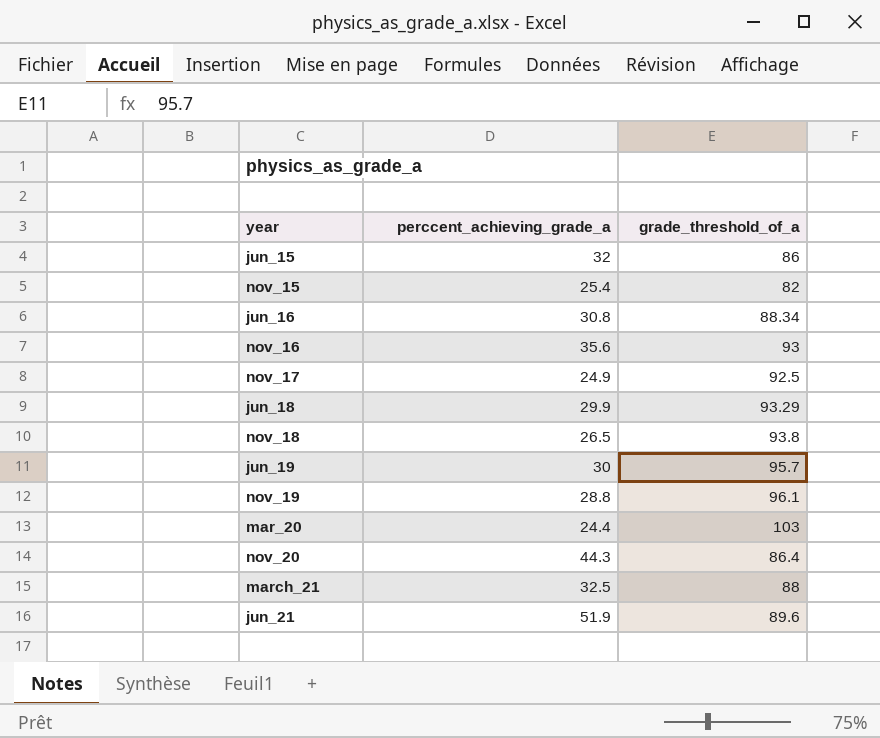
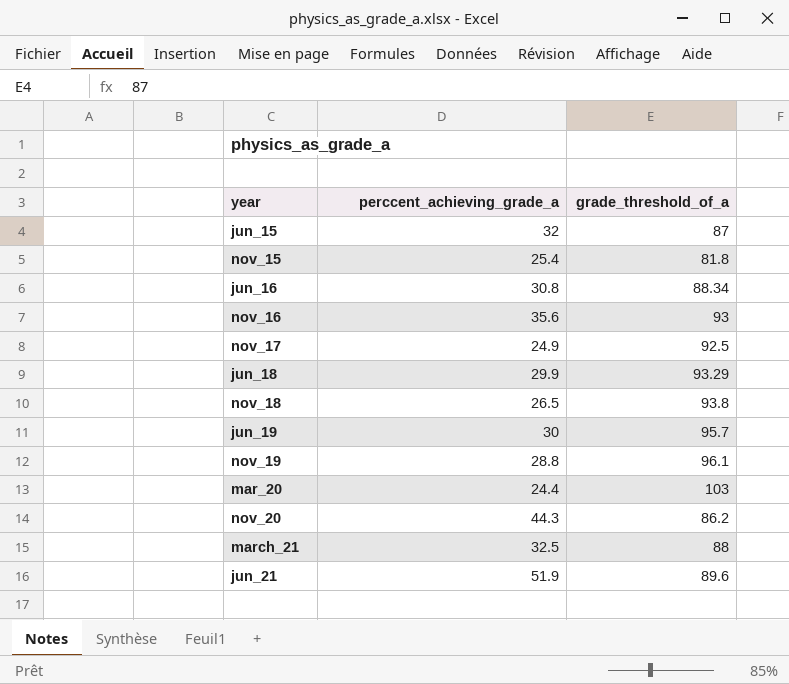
jun_15 | grade_threshold_of_a: 86 -> 87
nov_15 | grade_threshold_of_a: 82 -> 81.8
nov_20 | grade_threshold_of_a: 86.4 -> 86.2

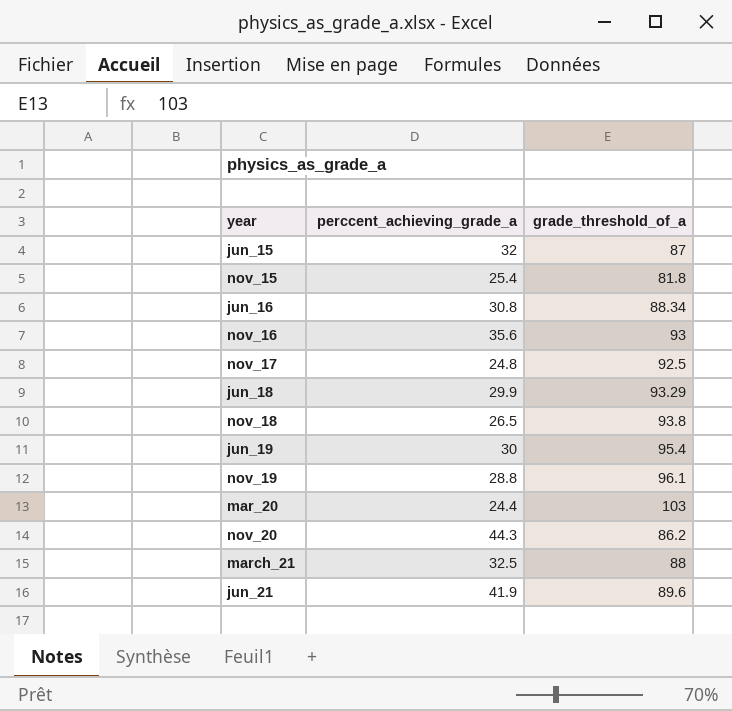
nov_17 | perccent_achieving_grade_a: 24.9 -> 24.8
jun_19 | grade_threshold_of_a: 95.7 -> 95.4
jun_21 | perccent_achieving_grade_a: 51.9 -> 41.9

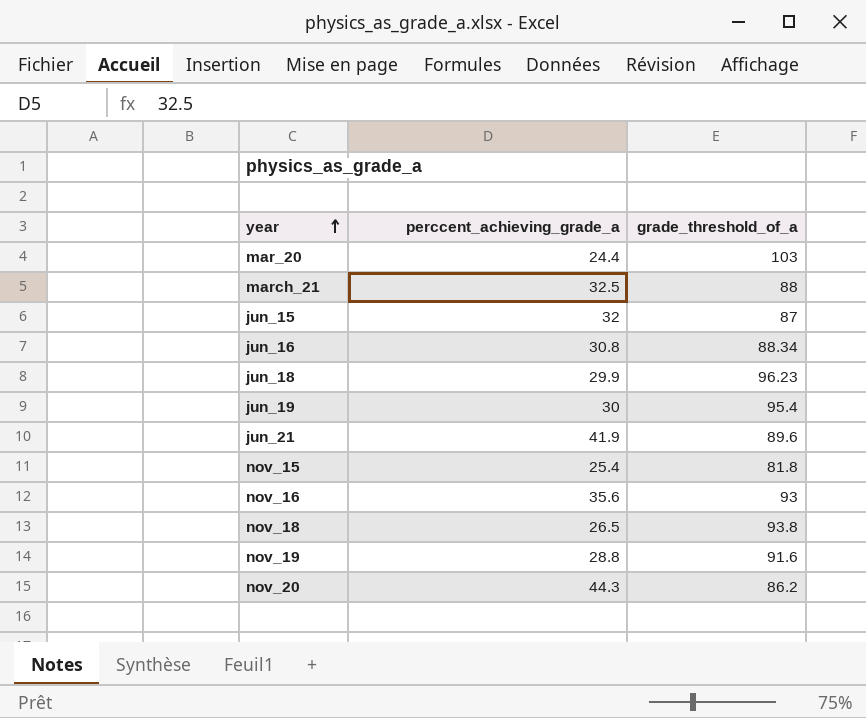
row order: none -> year ascending
row nov_17: 24.8 | 92.5 -> none
jun_18 | grade_threshold_of_a: 93.29 -> 96.23
nov_19 | grade_threshold_of_a: 96.1 -> 91.6

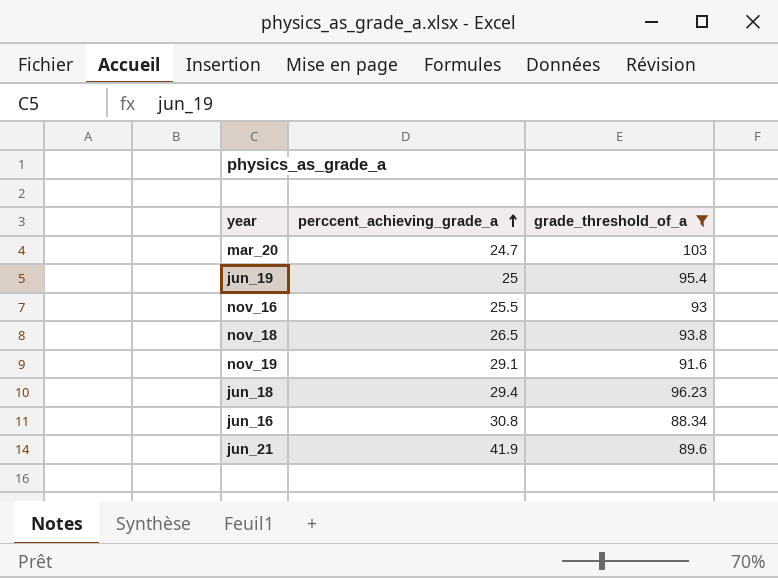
filter: none -> grade_threshold_of_a >= 88.34
row order: year ascending -> perccent_achieving_grade_a ascending
mar_20 | perccent_achieving_grade_a: 24.4 -> 24.7
jun_19 | perccent_achieving_grade_a: 30 -> 25
nov_16 | perccent_achieving_grade_a: 35.6 -> 25.5
nov_19 | perccent_achieving_grade_a: 28.8 -> 29.1
jun_18 | perccent_achieving_grade_a: 29.9 -> 29.4

